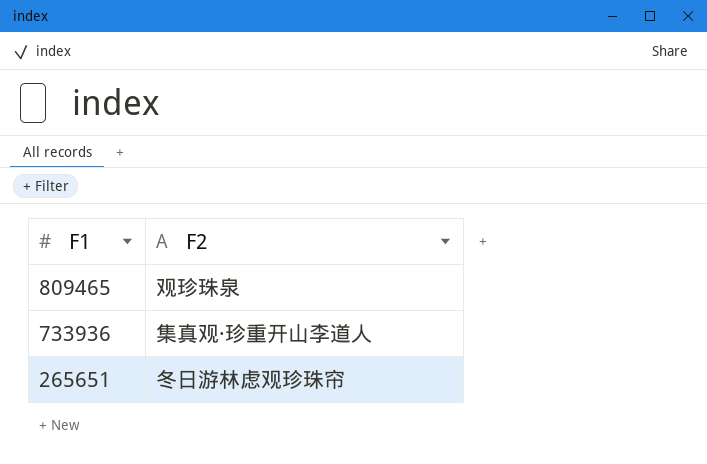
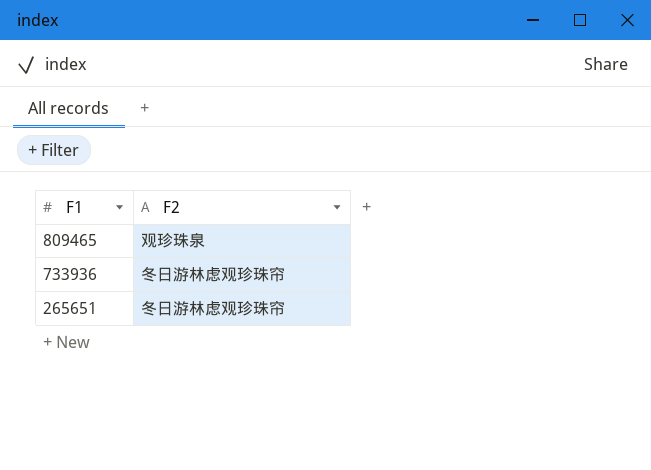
733936 | F2: 集真观·珍重开山李道人 -> 冬日游林虑观珍珠帘

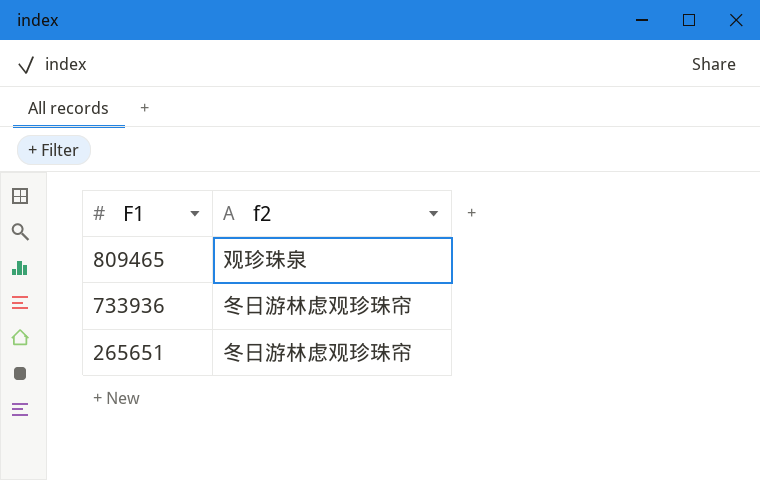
column name: F2 -> f2

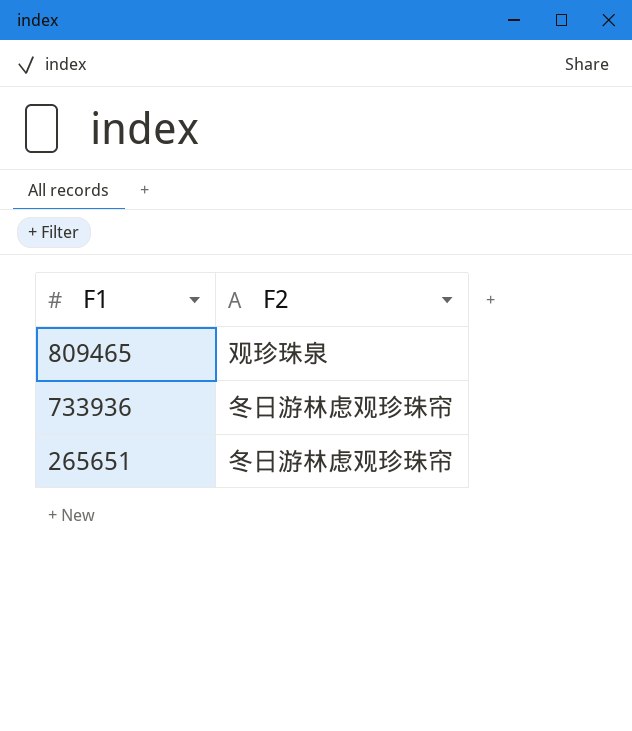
column name: f2 -> F2

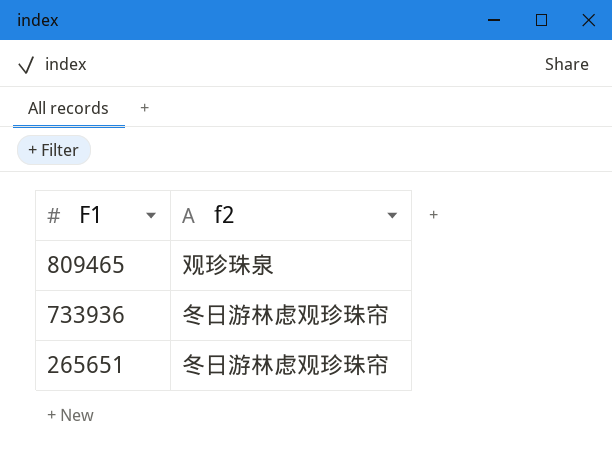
column name: F2 -> f2

